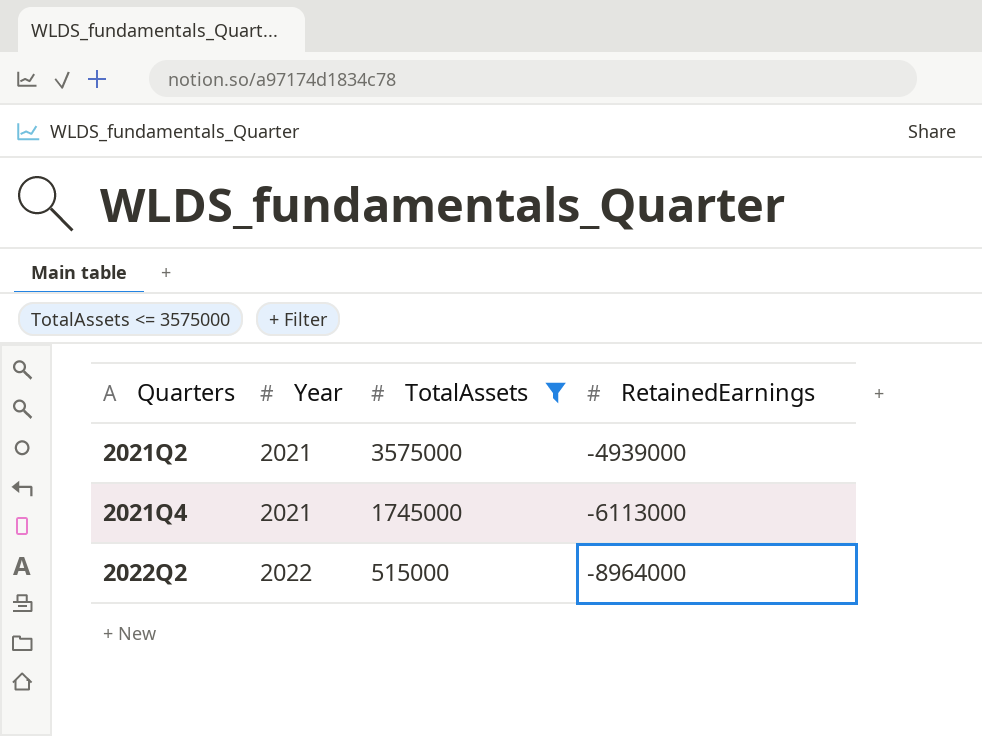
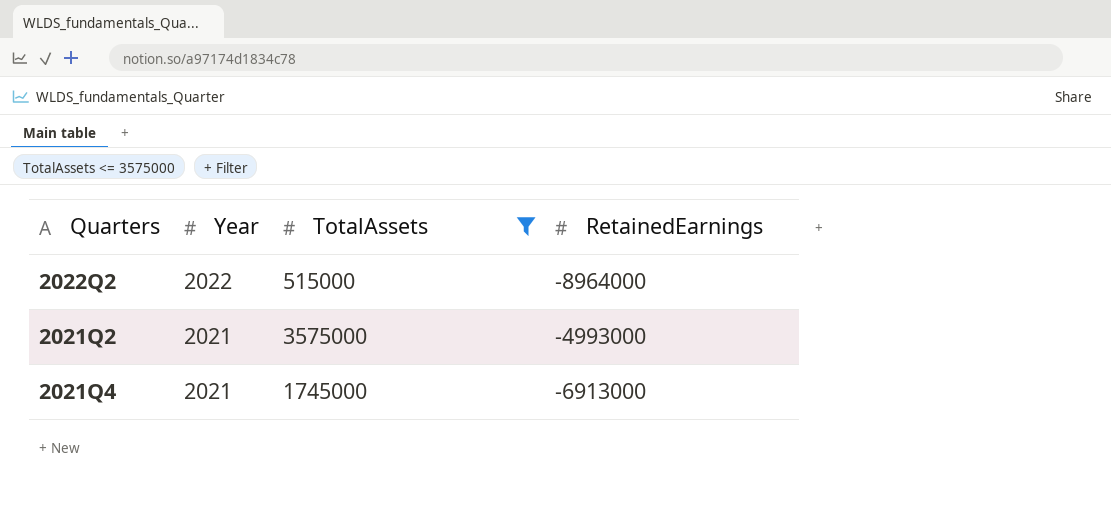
row order: Quarters ascending -> Year descending
2021Q2 | RetainedEarnings: -4939000 -> -4993000
2021Q4 | RetainedEarnings: -6113000 -> -6913000

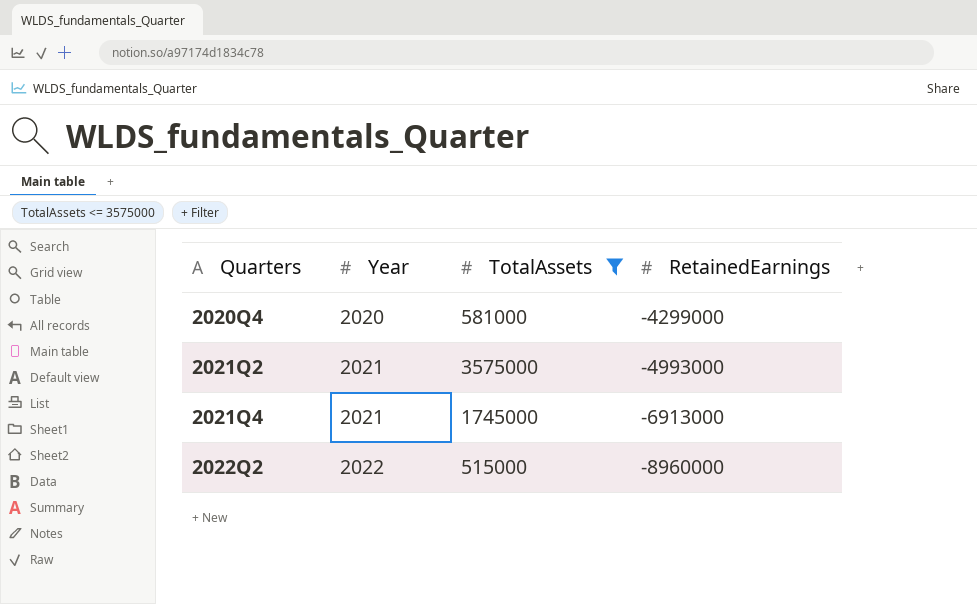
row order: Year descending -> Quarters ascending
row 2020Q4: none -> 2020 | 581000 | -4299000
2022Q2 | RetainedEarnings: -8964000 -> -8960000

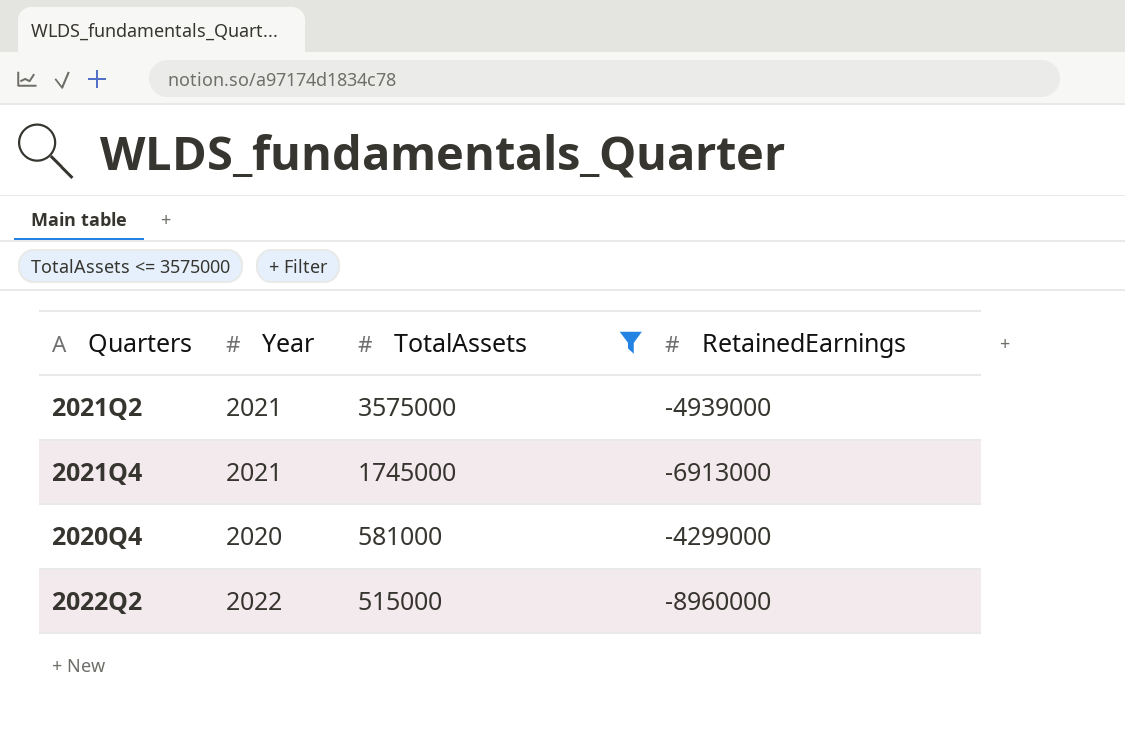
row order: Quarters ascending -> TotalAssets descending
2021Q2 | RetainedEarnings: -4993000 -> -4939000

